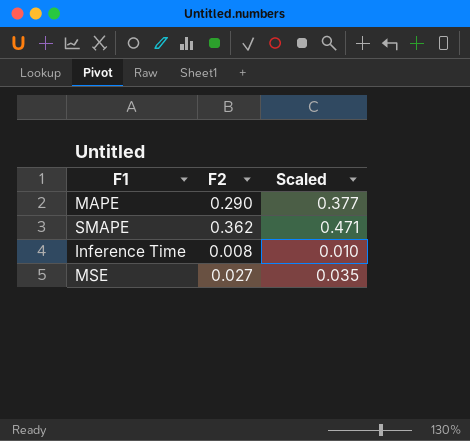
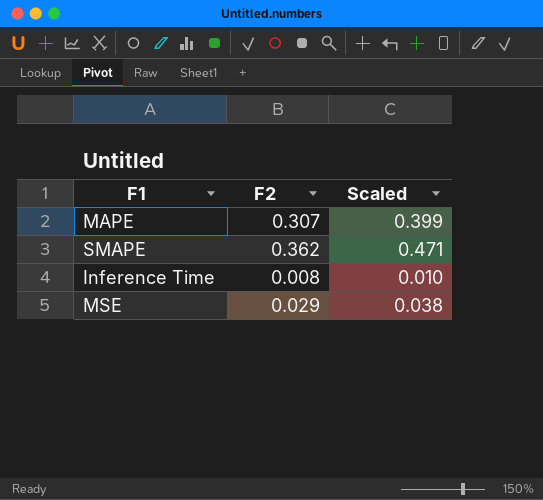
MAPE | F2: 0.290 -> 0.307
MAPE | Scaled: 0.377 -> 0.399
MSE | F2: 0.027 -> 0.029
MSE | Scaled: 0.035 -> 0.038

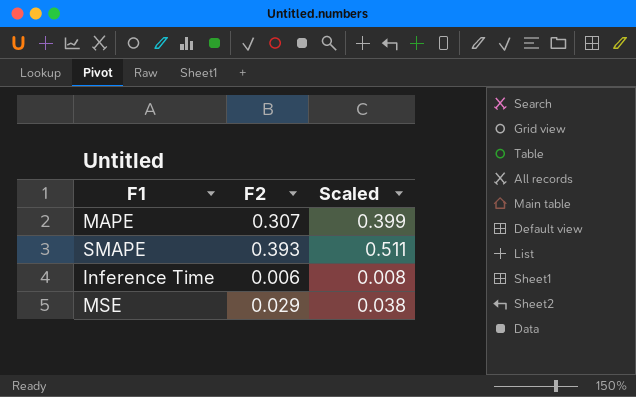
SMAPE | F2: 0.362 -> 0.393
SMAPE | Scaled: 0.471 -> 0.511
Inference Time | F2: 0.008 -> 0.006
Inference Time | Scaled: 0.010 -> 0.008

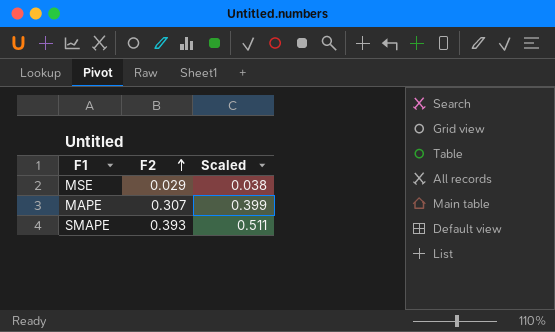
row order: none -> F2 ascending
row Inference Time: 0.006 | 0.008 -> none

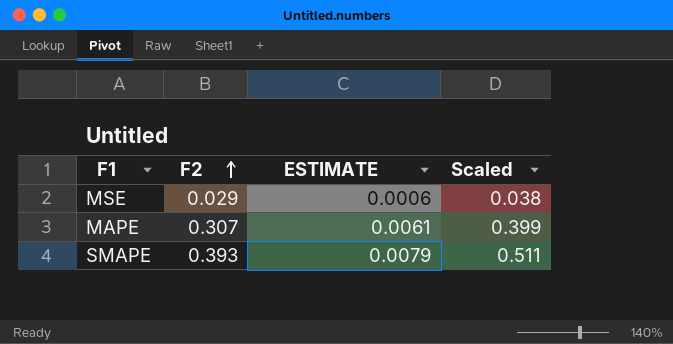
column ESTIMATE | formula: none -> [F2] * 0.02

